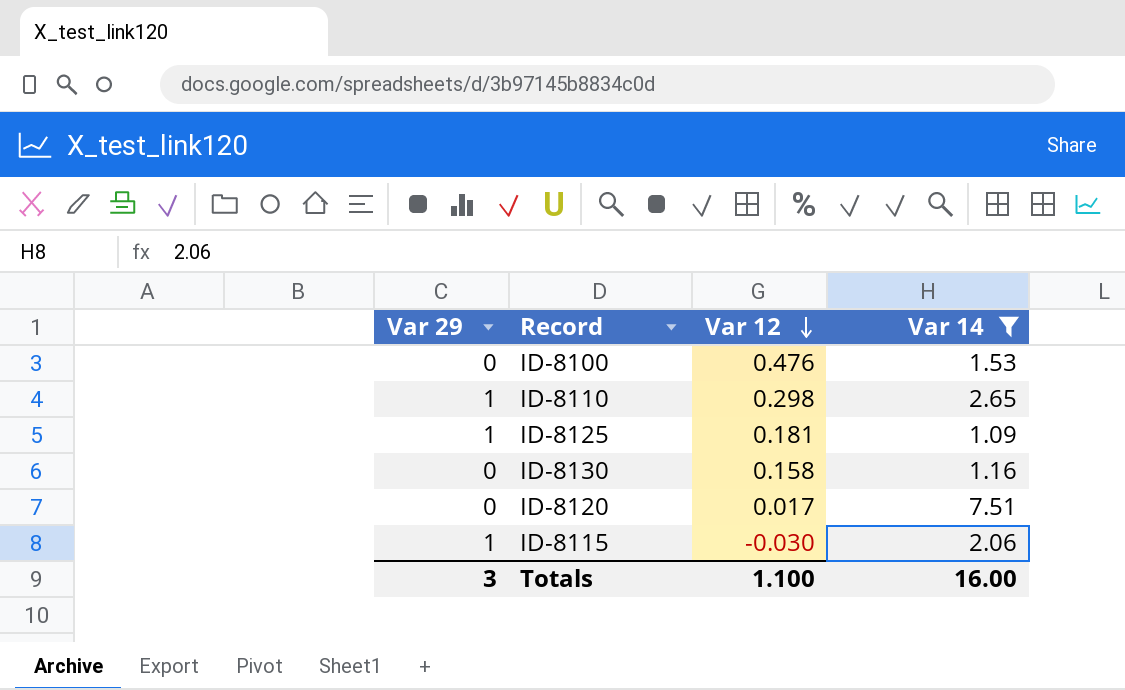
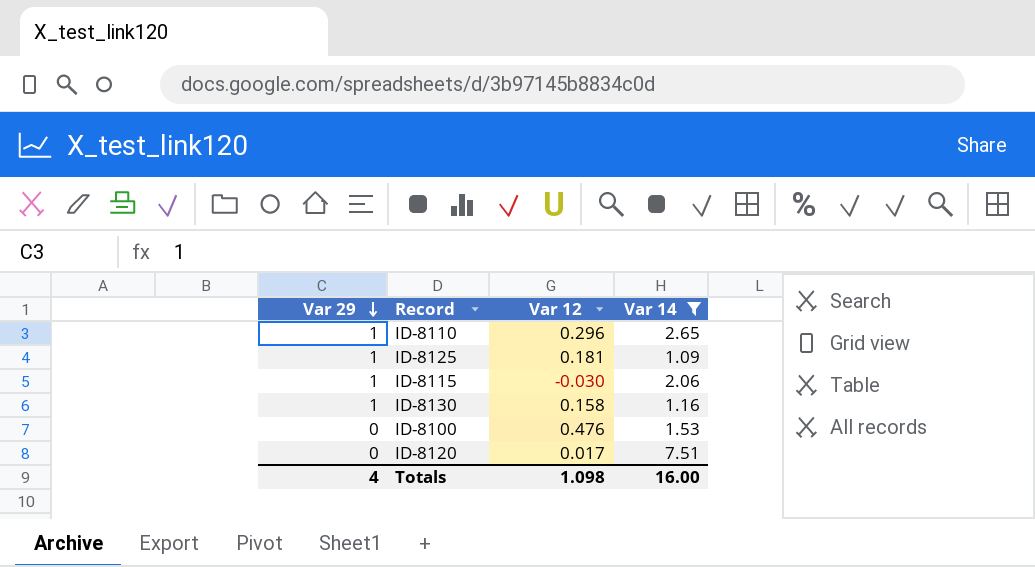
row order: Var 12 descending -> Var 29 descending
ID-8110 | Var 12: 0.298 -> 0.296
ID-8130 | Var 29: 0 -> 1
Totals | Var 29: 3 -> 4
Totals | Var 12: 1.100 -> 1.098

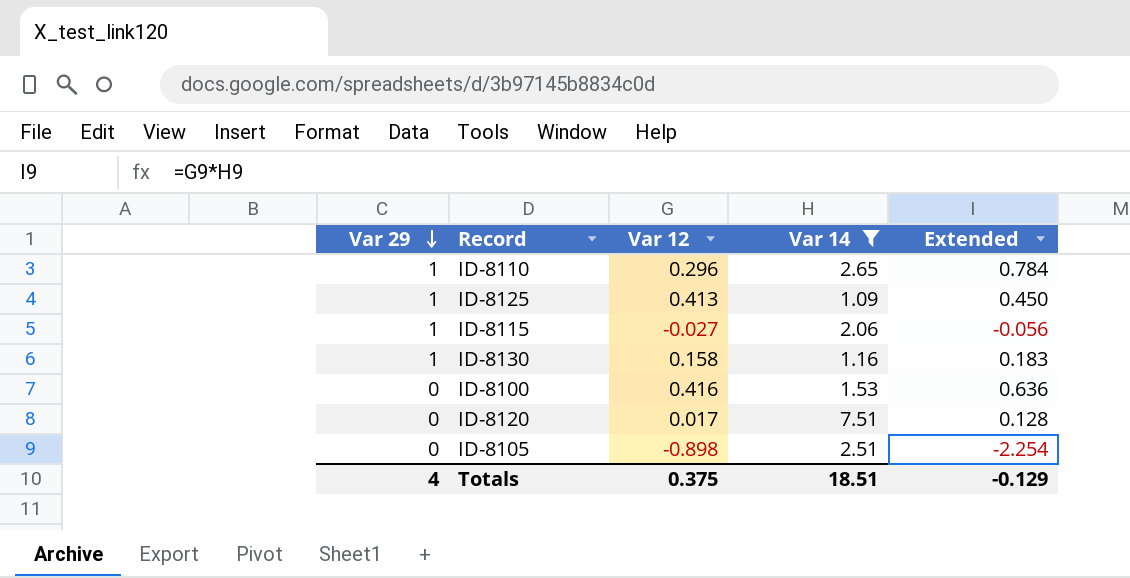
column Extended | formula: none -> [Var 12] * [Var 14]
ID-8125 | Var 12: 0.181 -> 0.413
ID-8115 | Var 12: -0.030 -> -0.027
ID-8100 | Var 12: 0.476 -> 0.416
row ID-8105: none -> 0 | -0.898 | 2.51 | -2.254
Totals | Var 12: 1.098 -> 0.375
Totals | Var 14: 16.00 -> 18.51

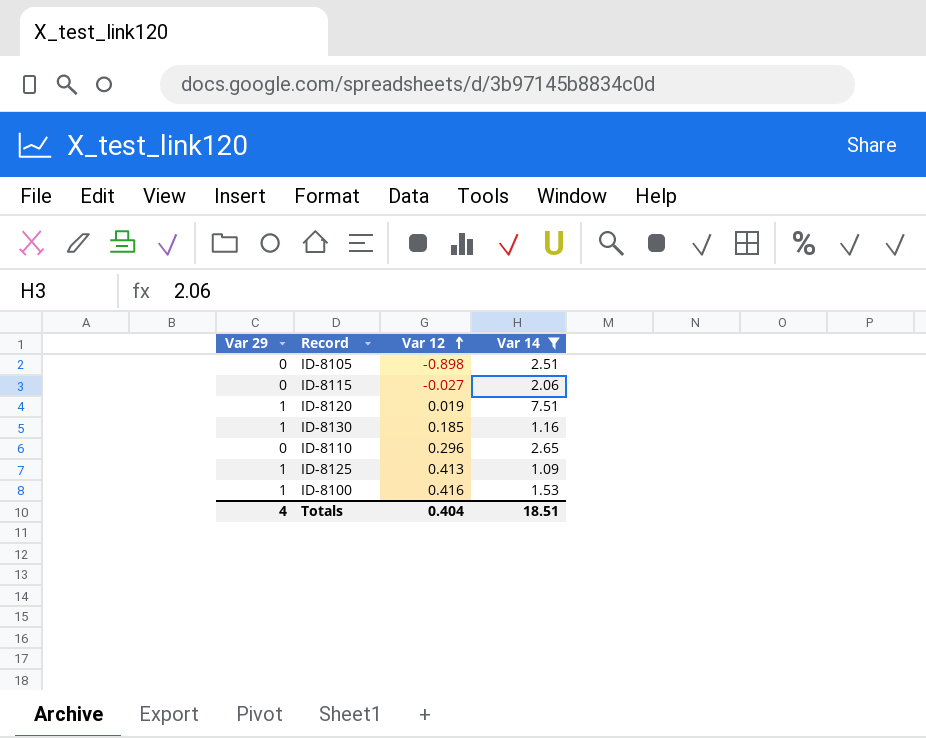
row order: Var 29 descending -> Var 12 ascending
column Extended | formula: [Var 12] * [Var 14] -> none
ID-8115 | Var 29: 1 -> 0
ID-8120 | Var 29: 0 -> 1
ID-8120 | Var 12: 0.017 -> 0.019
ID-8130 | Var 12: 0.158 -> 0.185
ID-8110 | Var 29: 1 -> 0
ID-8100 | Var 29: 0 -> 1
Totals | Var 12: 0.375 -> 0.404

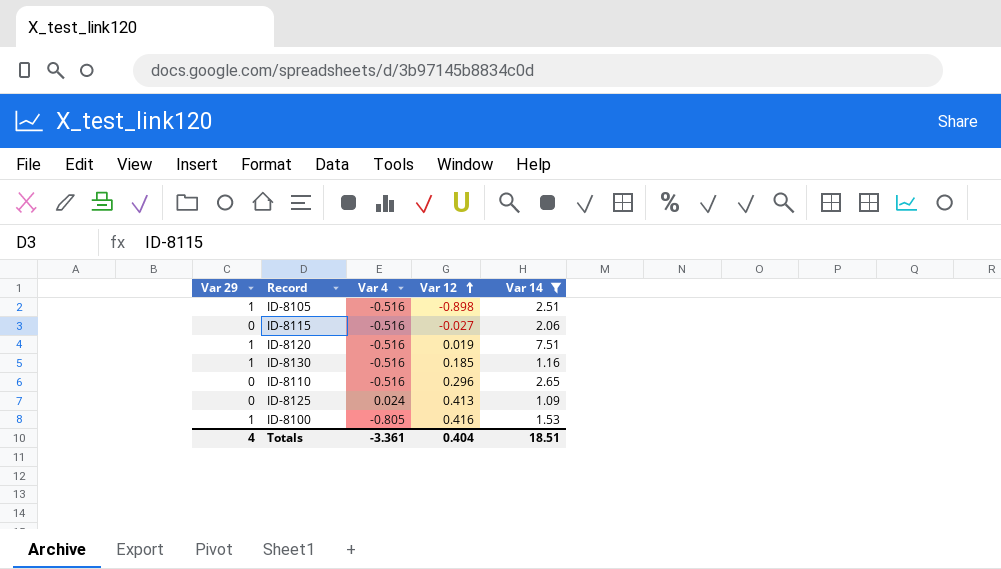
column Var 4 | position: none -> 3
ID-8105 | Var 29: 0 -> 1
ID-8125 | Var 29: 1 -> 0

